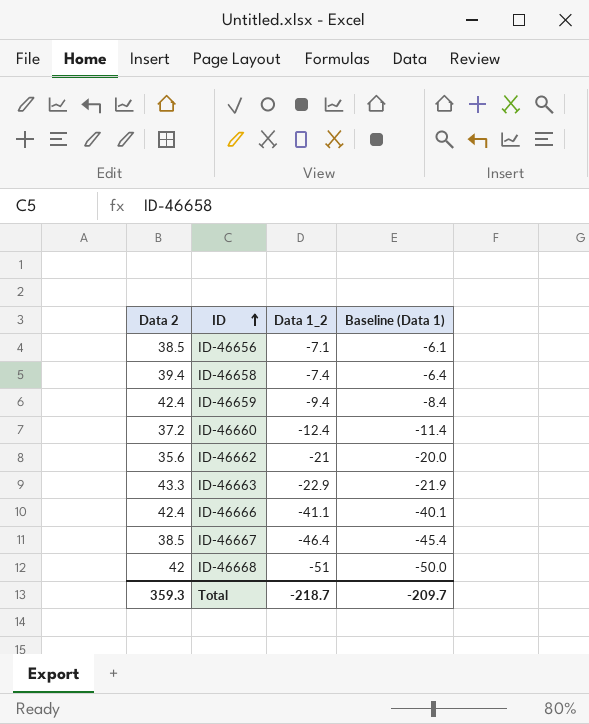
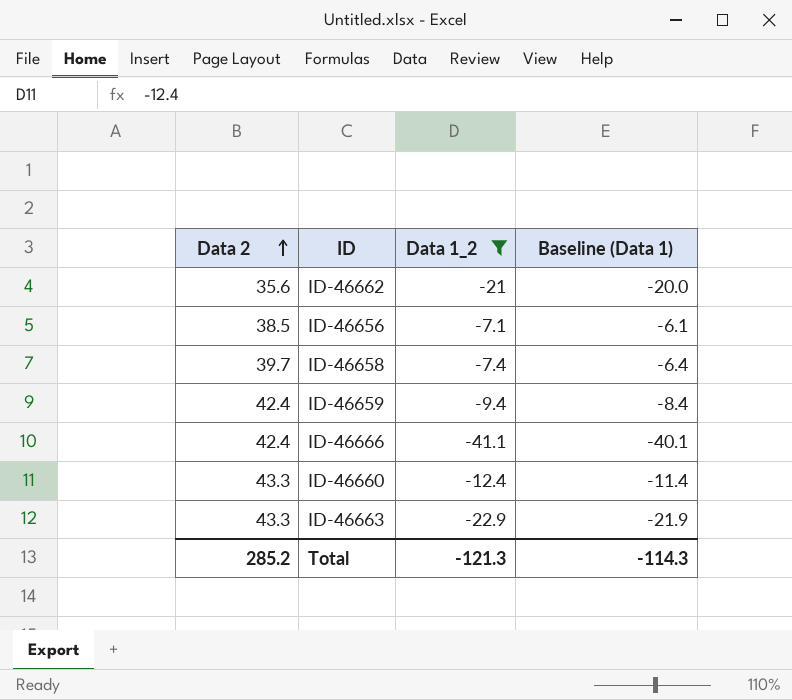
filter: none -> Data 1_2 >= -41.1
row order: ID ascending -> Data 2 ascending
ID-46658 | Data 2: 39.4 -> 39.7
ID-46660 | Data 2: 37.2 -> 43.3
Total | Data 2: 359.3 -> 285.2
Total | Data 1_2: -218.7 -> -121.3
Total | Baseline (Data 1): -209.7 -> -114.3

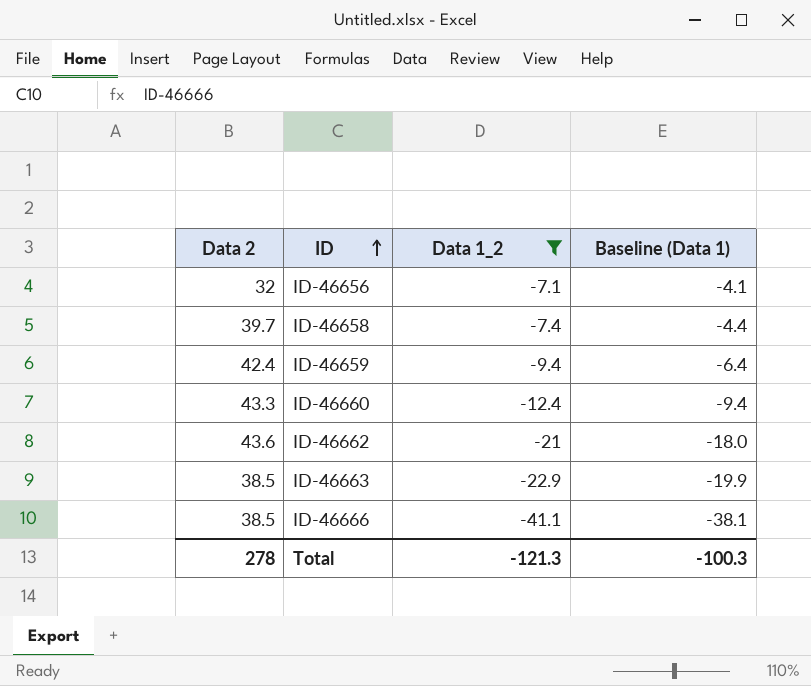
row order: Data 2 ascending -> ID ascending
column Baseline (Data 1) | formula: [Data 1_2] + 1 -> [Data 1_2] + 3
ID-46656 | Data 2: 38.5 -> 32
ID-46662 | Data 2: 35.6 -> 43.6
ID-46663 | Data 2: 43.3 -> 38.5
ID-46666 | Data 2: 42.4 -> 38.5
Total | Data 2: 285.2 -> 278
Total | Baseline (Data 1): -114.3 -> -100.3

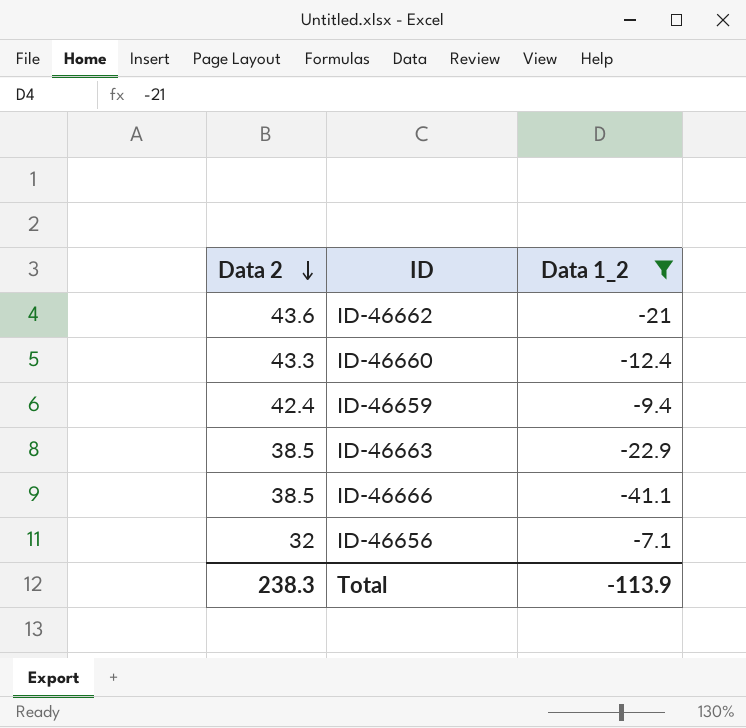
row order: ID ascending -> Data 2 descending
column Baseline (Data 1) | formula: [Data 1_2] + 3 -> none
row ID-46658: 39.7 | -7.4 | -4.4 -> none
Total | Data 2: 278 -> 238.3
Total | Data 1_2: -121.3 -> -113.9

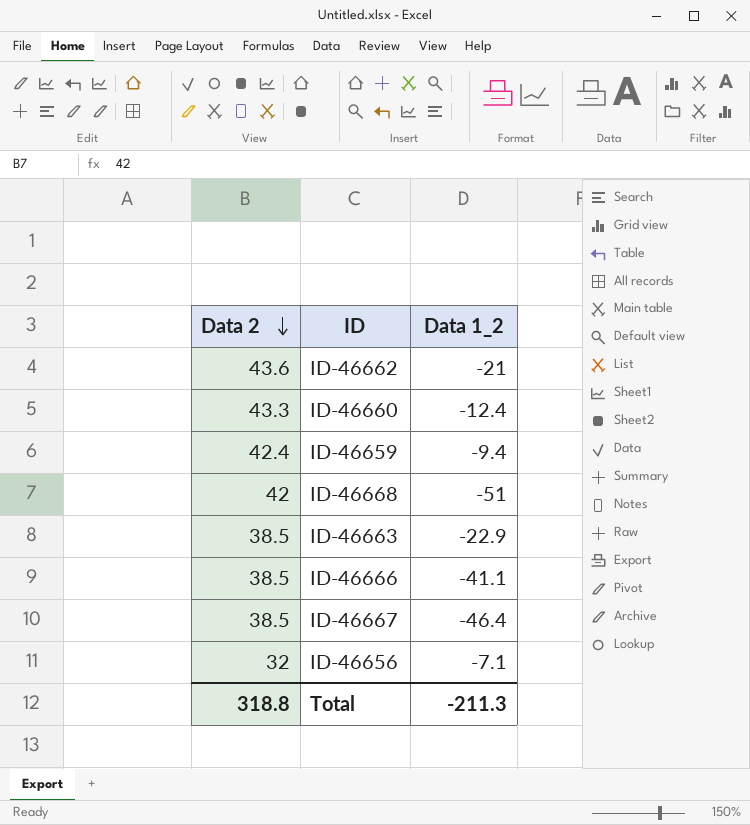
filter: Data 1_2 >= -41.1 -> none
Total | Data 2: 238.3 -> 318.8
Total | Data 1_2: -113.9 -> -211.3

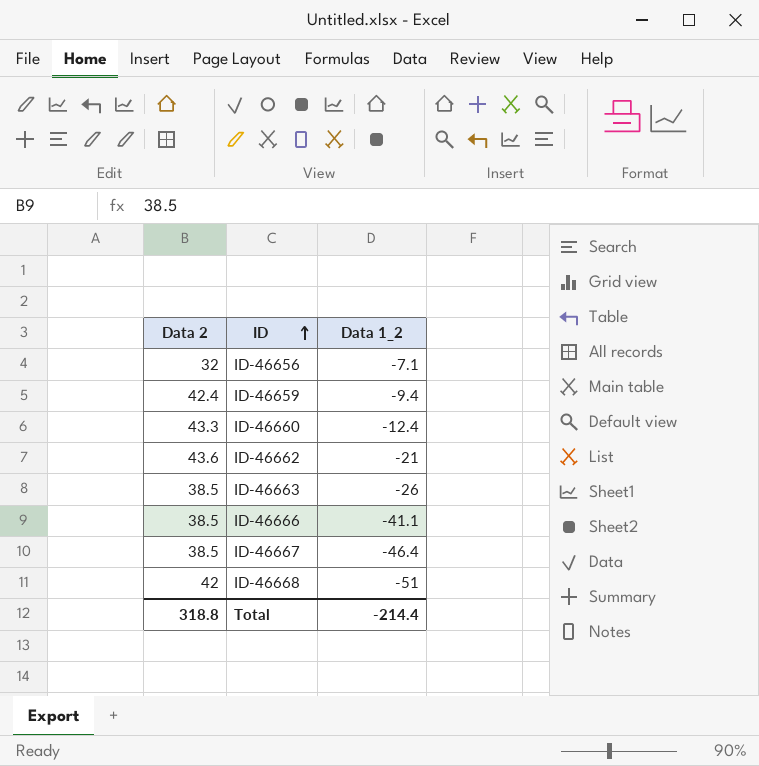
row order: Data 2 descending -> ID ascending
ID-46663 | Data 1_2: -22.9 -> -26
Total | Data 1_2: -211.3 -> -214.4

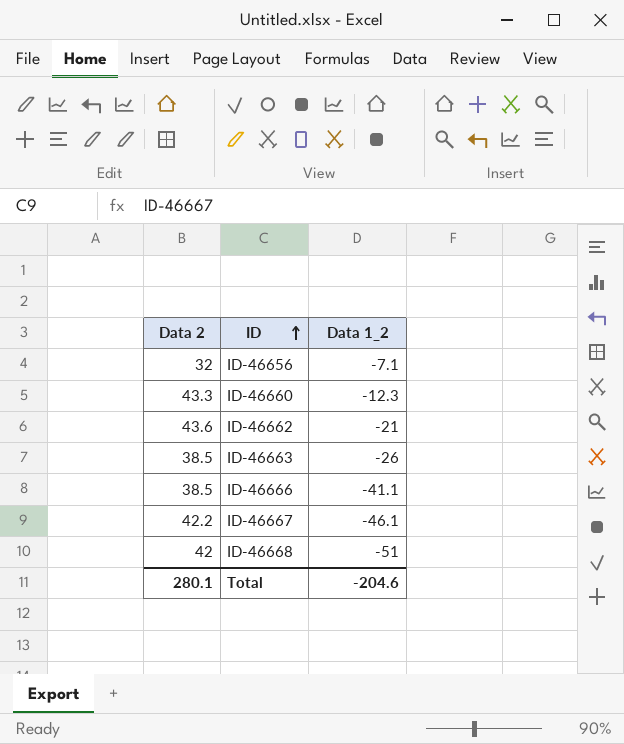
row ID-46659: 42.4 | -9.4 -> none
ID-46660 | Data 1_2: -12.4 -> -12.3
ID-46667 | Data 2: 38.5 -> 42.2
ID-46667 | Data 1_2: -46.4 -> -46.1
Total | Data 2: 318.8 -> 280.1
Total | Data 1_2: -214.4 -> -204.6

